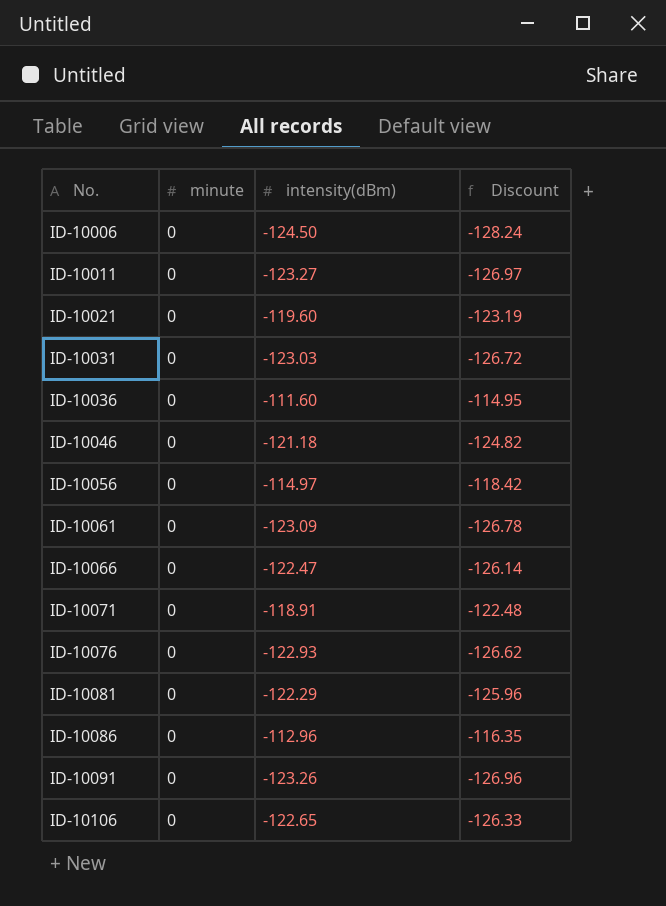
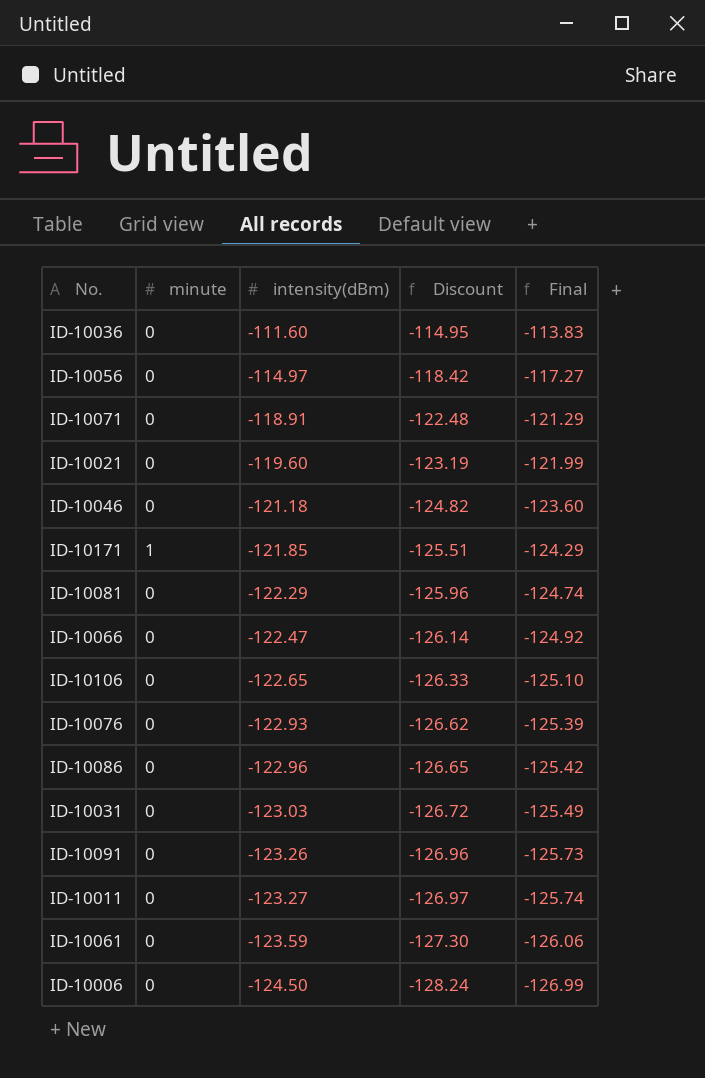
row order: No. ascending -> intensity(dBm) descending
column Final | formula: none -> [intensity(dBm)] * 1.02
row ID-10171: none -> 1 | -121.85 | -125.51 | -124.29
ID-10086 | intensity(dBm): -112.96 -> -122.96
ID-10086 | Discount: -116.35 -> -126.65
ID-10061 | intensity(dBm): -123.09 -> -123.59
ID-10061 | Discount: -126.78 -> -127.30

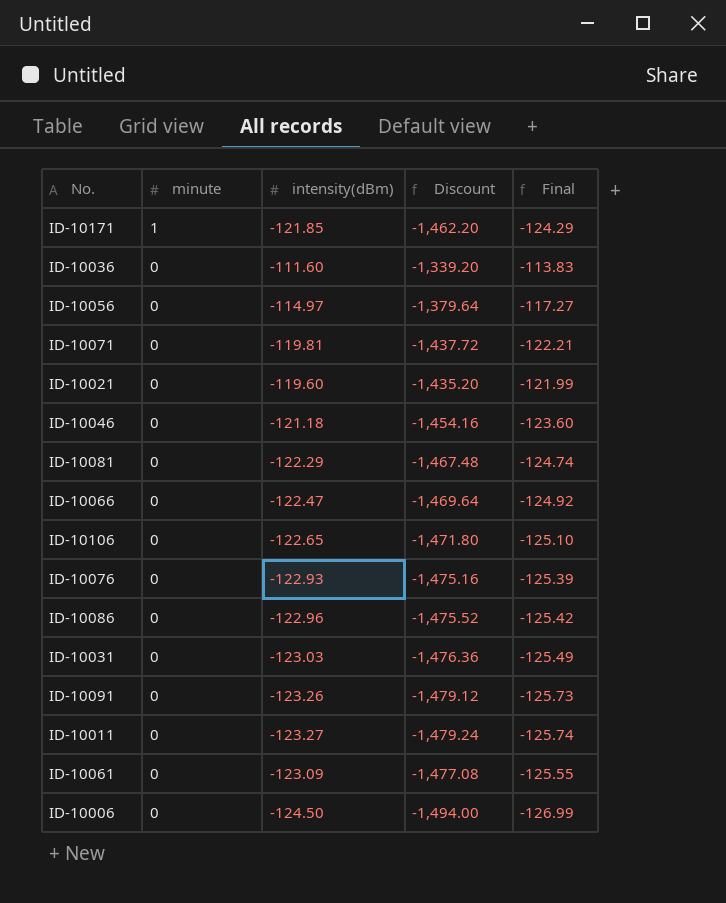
row order: intensity(dBm) descending -> minute descending
column Discount | formula: [intensity(dBm)] * 1.03 -> [intensity(dBm)] * 12
ID-10071 | intensity(dBm): -118.91 -> -119.81
ID-10071 | Final: -121.29 -> -122.21
ID-10061 | intensity(dBm): -123.59 -> -123.09
ID-10061 | Final: -126.06 -> -125.55

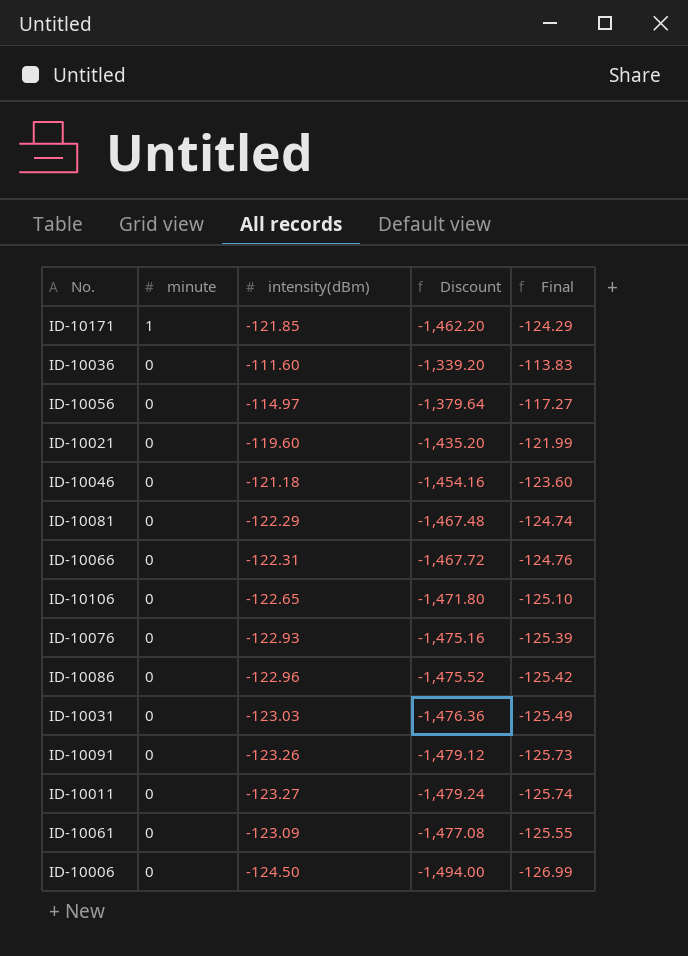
row ID-10071: 0 | -119.81 | -1,437.72 | -122.21 -> none
ID-10066 | intensity(dBm): -122.47 -> -122.31
ID-10066 | Discount: -1,469.64 -> -1,467.72
ID-10066 | Final: -124.92 -> -124.76

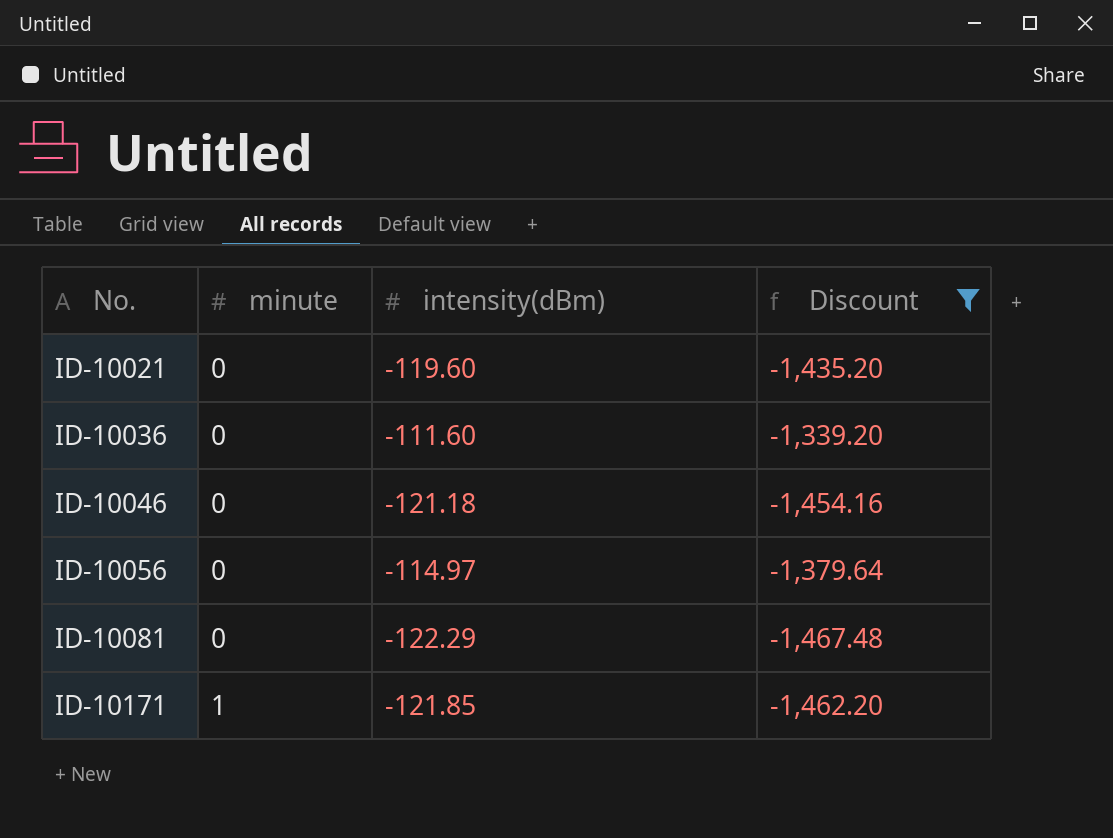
filter: none -> Discount >= -1,467.48
row order: minute descending -> No. ascending
column Final | formula: [intensity(dBm)] * 1.02 -> none

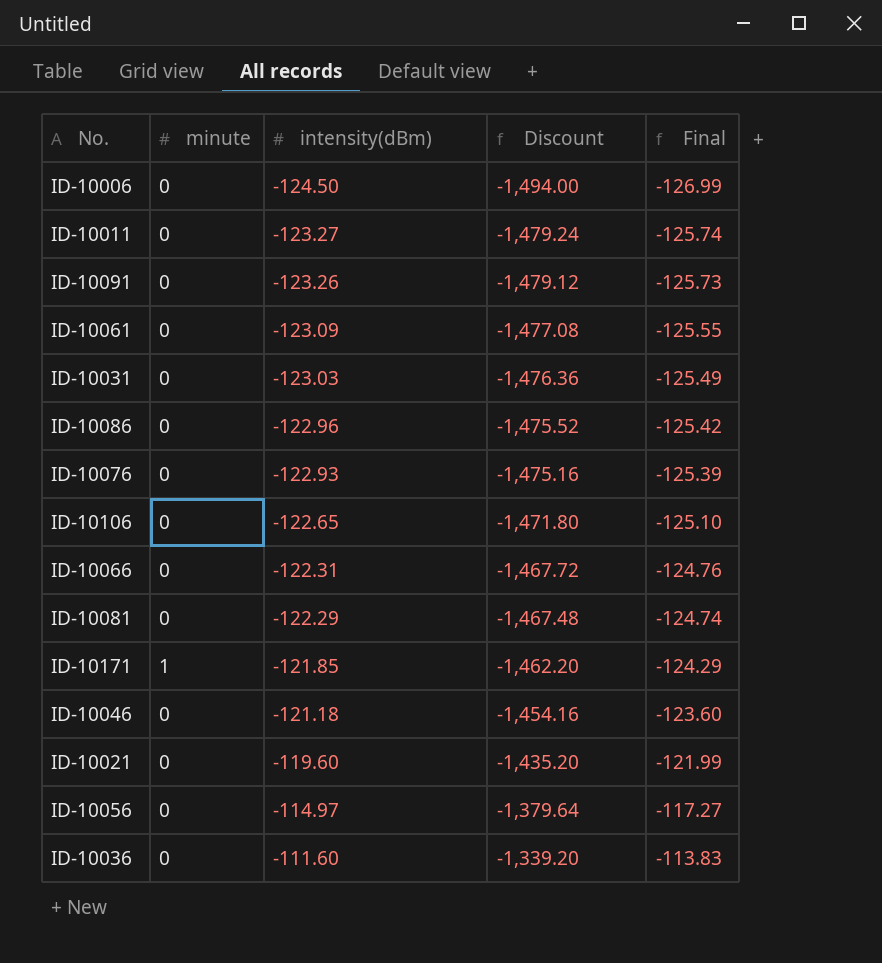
filter: Discount >= -1,467.48 -> none
row order: No. ascending -> intensity(dBm) ascending
column Final | formula: none -> [intensity(dBm)] * 1.02

